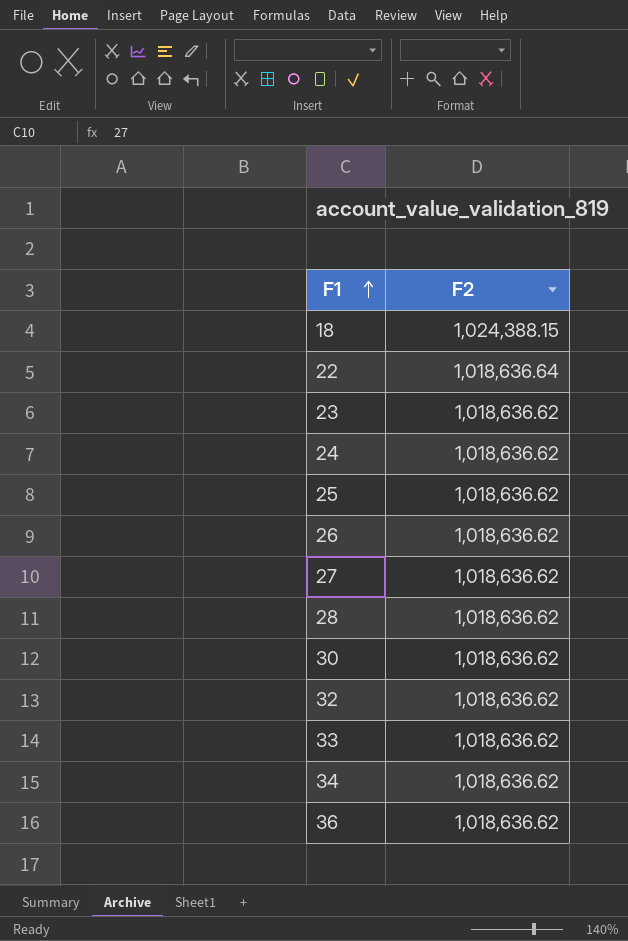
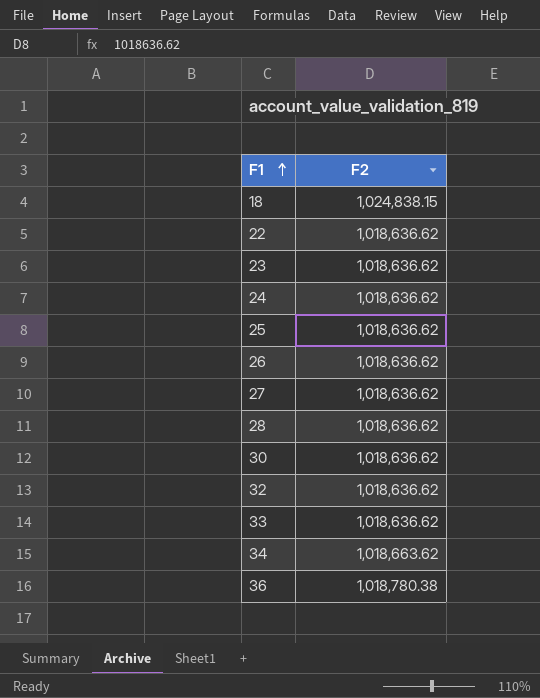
18 | F2: 1,024,388.15 -> 1,024,838.15
22 | F2: 1,018,636.64 -> 1,018,636.62
34 | F2: 1,018,636.62 -> 1,018,663.62
36 | F2: 1,018,636.62 -> 1,018,780.38

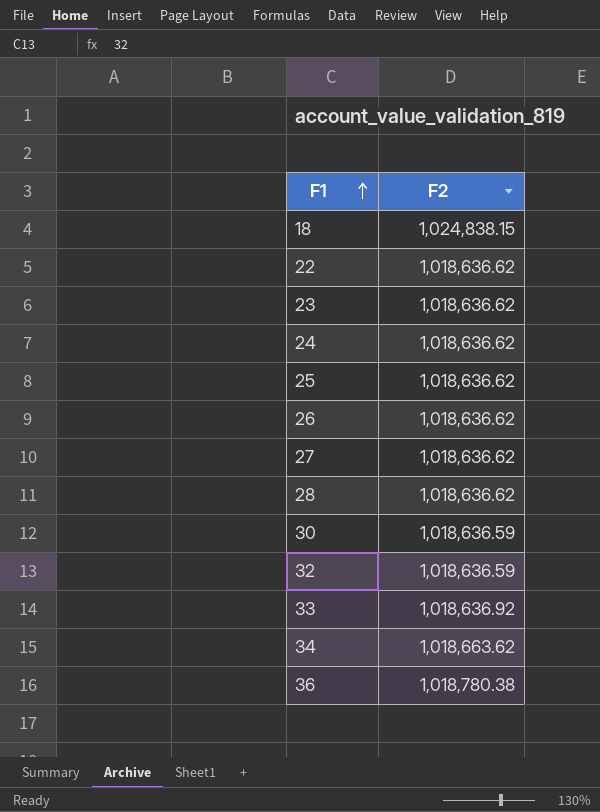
30 | F2: 1,018,636.62 -> 1,018,636.59
32 | F2: 1,018,636.62 -> 1,018,636.59
33 | F2: 1,018,636.62 -> 1,018,636.92

